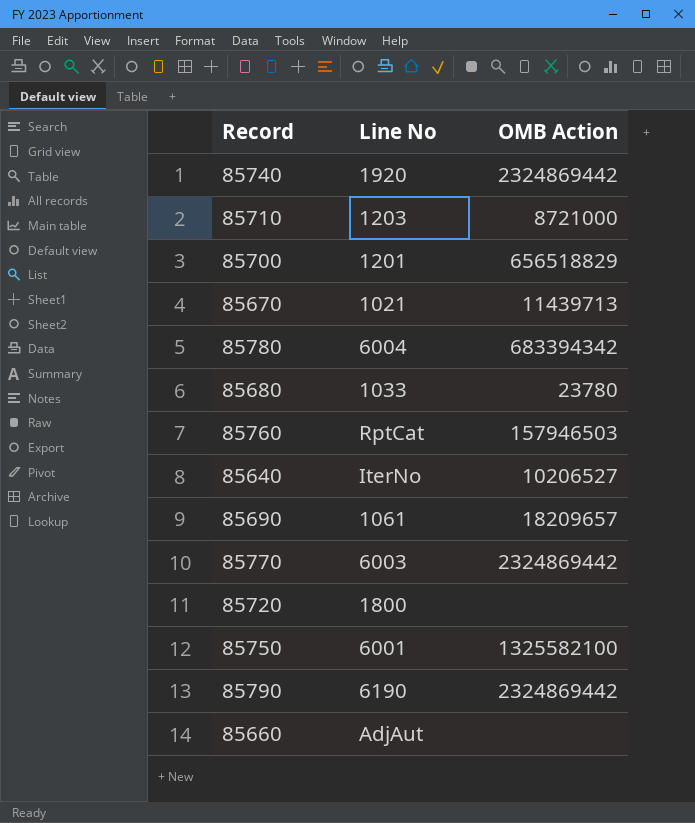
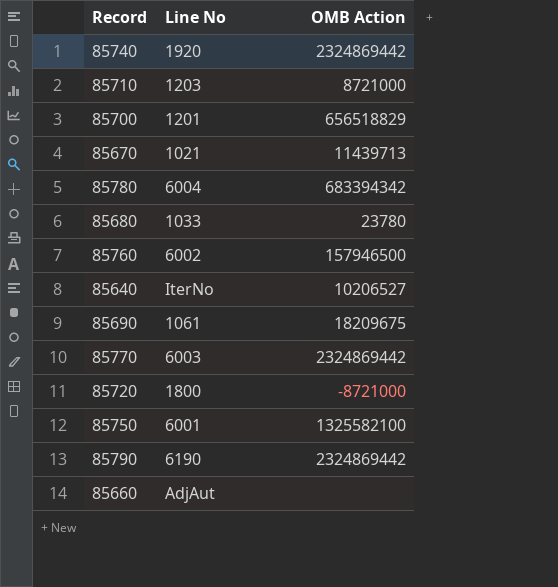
85760 | Line No: RptCat -> 6002
85760 | OMB Action: 157946503 -> 157946500
85690 | OMB Action: 18209657 -> 18209675
85720 | OMB Action: none -> -8721000

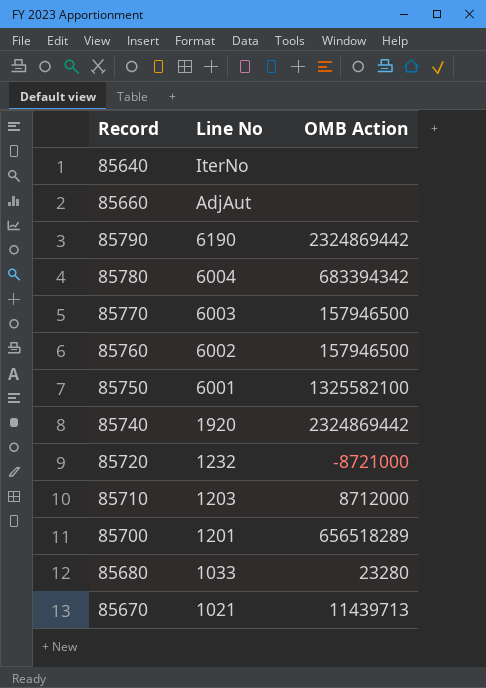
row order: none -> Line No descending
row 85690: 1061 | 18209675 -> none
85640 | OMB Action: 10206527 -> none
85770 | OMB Action: 2324869442 -> 157946500
85720 | Line No: 1800 -> 1232
85710 | OMB Action: 8721000 -> 8712000
85700 | OMB Action: 656518829 -> 656518289
85680 | OMB Action: 23780 -> 23280

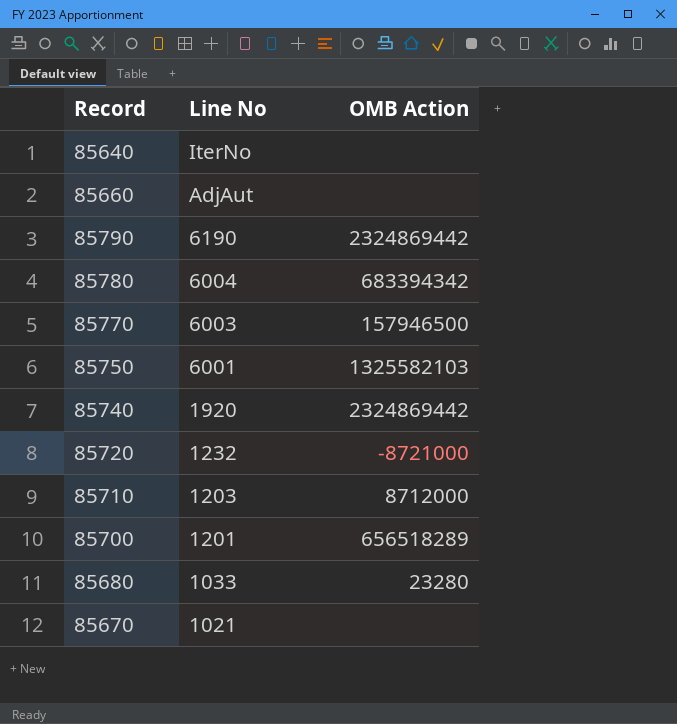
row 85760: 6002 | 157946500 -> none
85750 | OMB Action: 1325582100 -> 1325582103
85670 | OMB Action: 11439713 -> none

